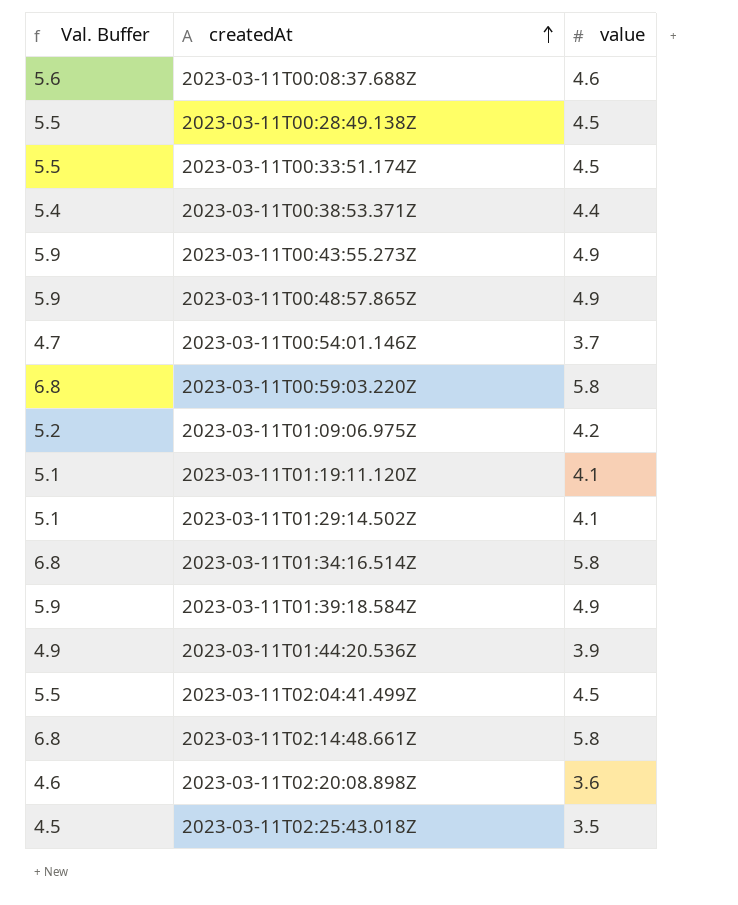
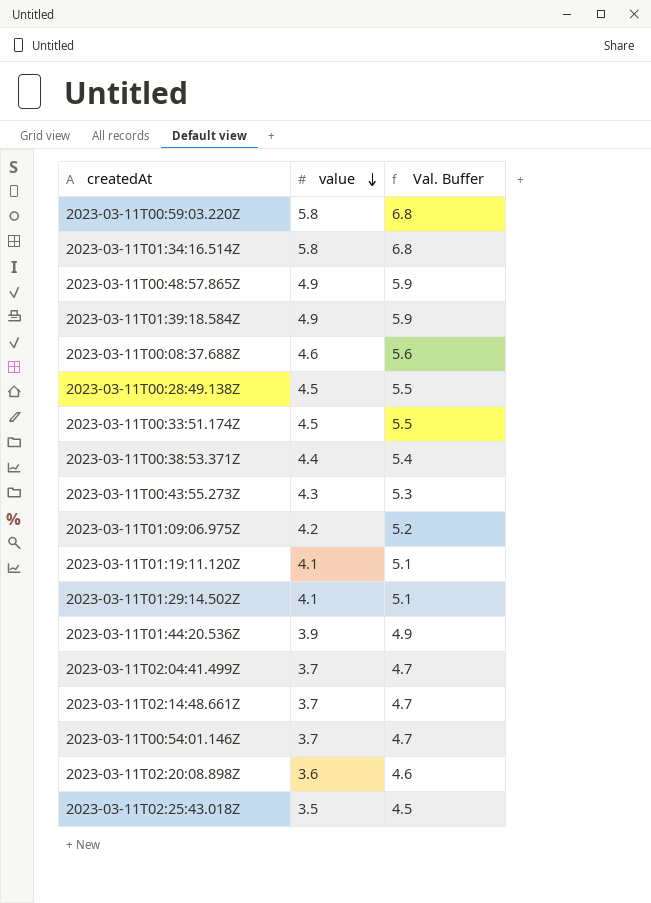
row order: createdAt ascending -> value descending
column Val. Buffer | position: 1 -> 3
2023-03-11T00:43:55.273Z | value: 4.9 -> 4.3
2023-03-11T00:43:55.273Z | Val. Buffer: 5.9 -> 5.3
2023-03-11T02:04:41.499Z | value: 4.5 -> 3.7
2023-03-11T02:04:41.499Z | Val. Buffer: 5.5 -> 4.7
2023-03-11T02:14:48.661Z | value: 5.8 -> 3.7
2023-03-11T02:14:48.661Z | Val. Buffer: 6.8 -> 4.7

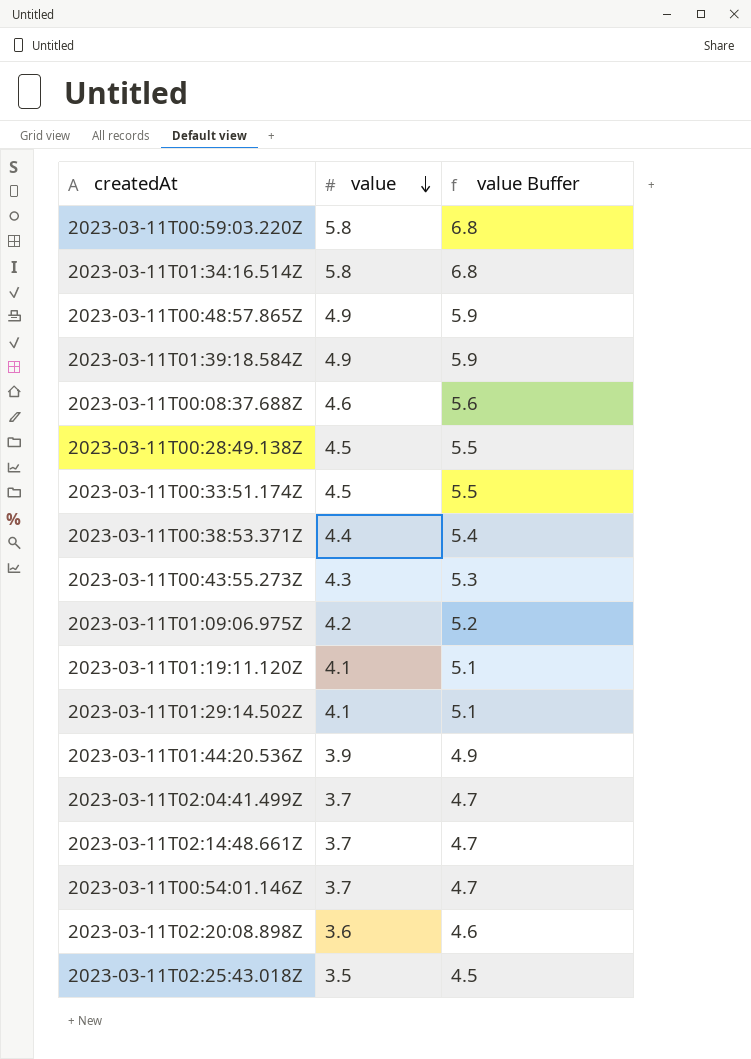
column name: Val. Buffer -> value Buffer

